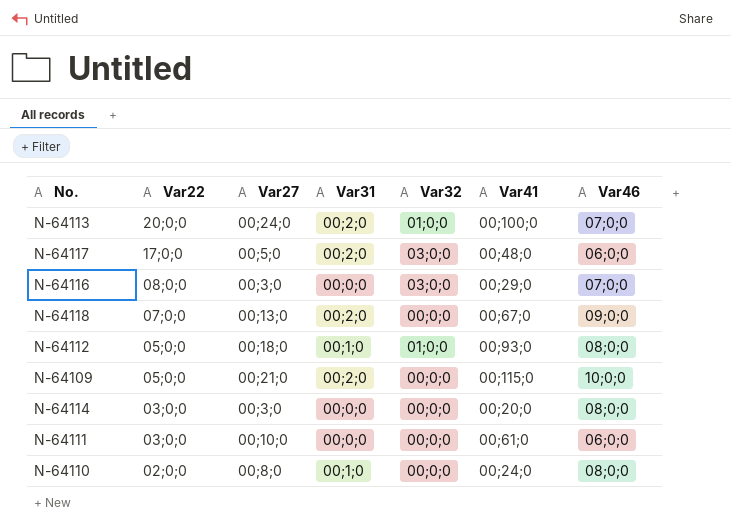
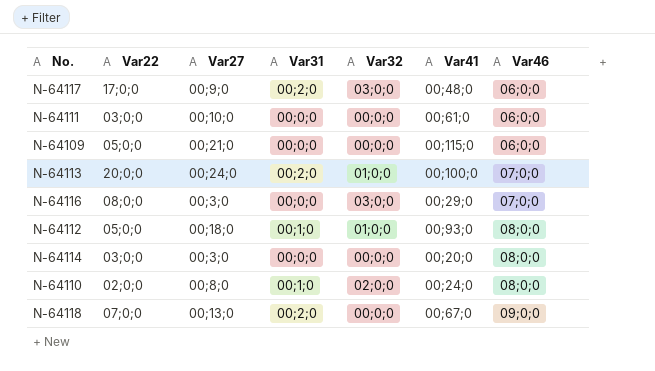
row order: Var22 descending -> Var46 ascending
N-64117 | Var27: 00;5;0 -> 00;9;0
N-64109 | Var31: 00;2;0 -> 00;0;0
N-64109 | Var46: 10;0;0 -> 06;0;0
N-64110 | Var32: 00;0;0 -> 02;0;0

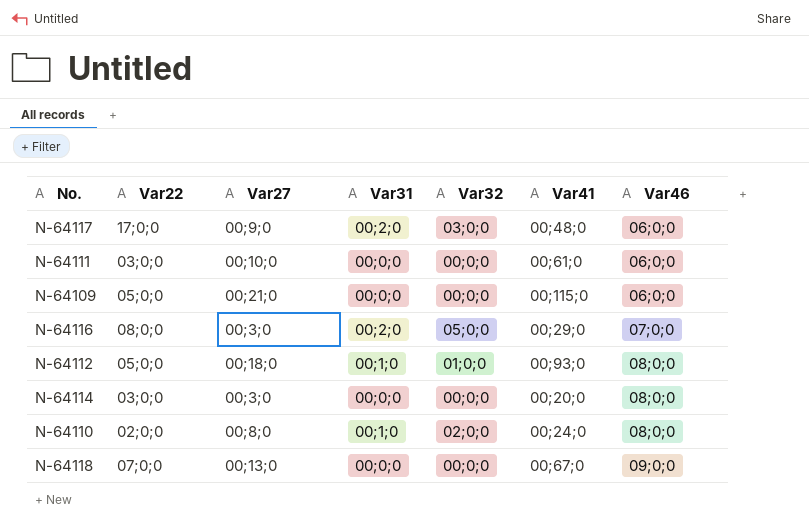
row N-64113: 20;0;0 | 00;24;0 | 00;2;0 | 01;0;0 | 00;100;0 | 07;0;0 -> none
N-64116 | Var31: 00;0;0 -> 00;2;0
N-64116 | Var32: 03;0;0 -> 05;0;0
N-64118 | Var31: 00;2;0 -> 00;0;0

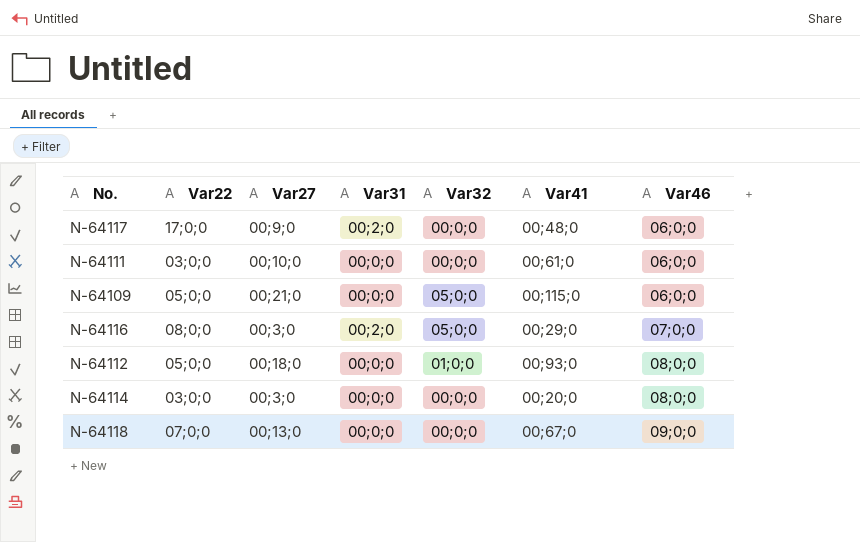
row N-64110: 02;0;0 | 00;8;0 | 00;1;0 | 02;0;0 | 00;24;0 | 08;0;0 -> none
N-64117 | Var32: 03;0;0 -> 00;0;0
N-64109 | Var32: 00;0;0 -> 05;0;0
N-64112 | Var31: 00;1;0 -> 00;0;0

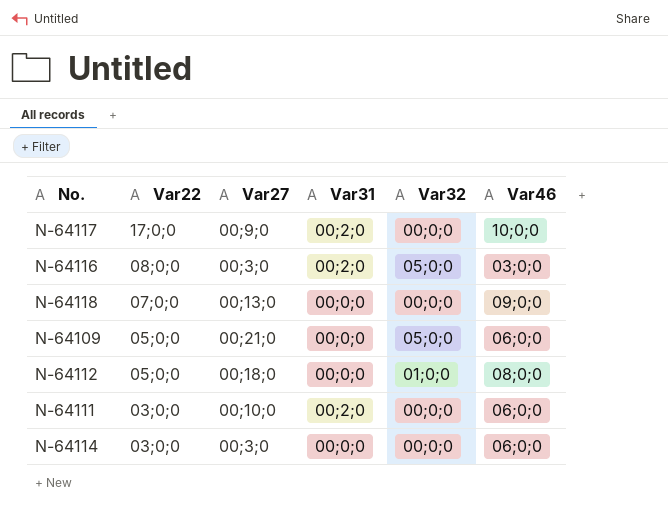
row order: Var46 ascending -> Var22 descending
column Var41 | position: 6 -> none
N-64117 | Var46: 06;0;0 -> 10;0;0
N-64116 | Var46: 07;0;0 -> 03;0;0
N-64111 | Var31: 00;0;0 -> 00;2;0
N-64114 | Var46: 08;0;0 -> 06;0;0

